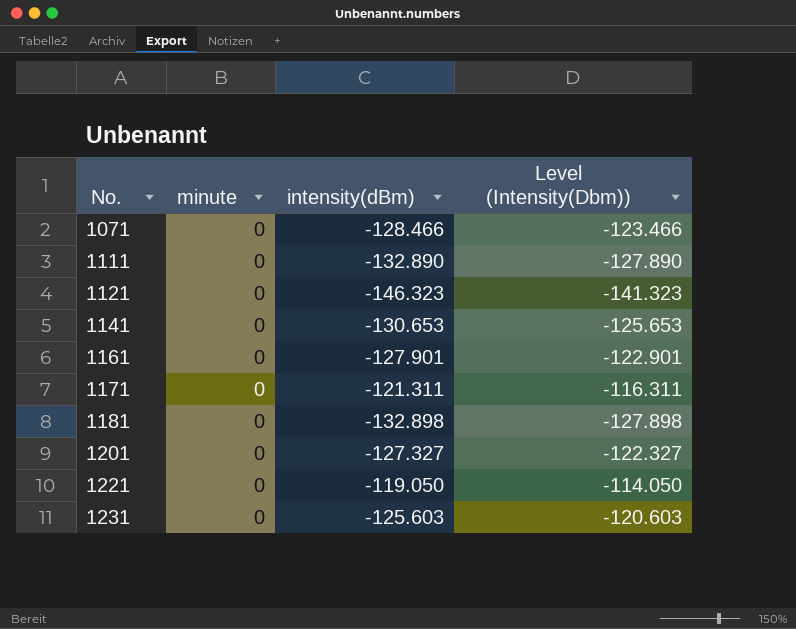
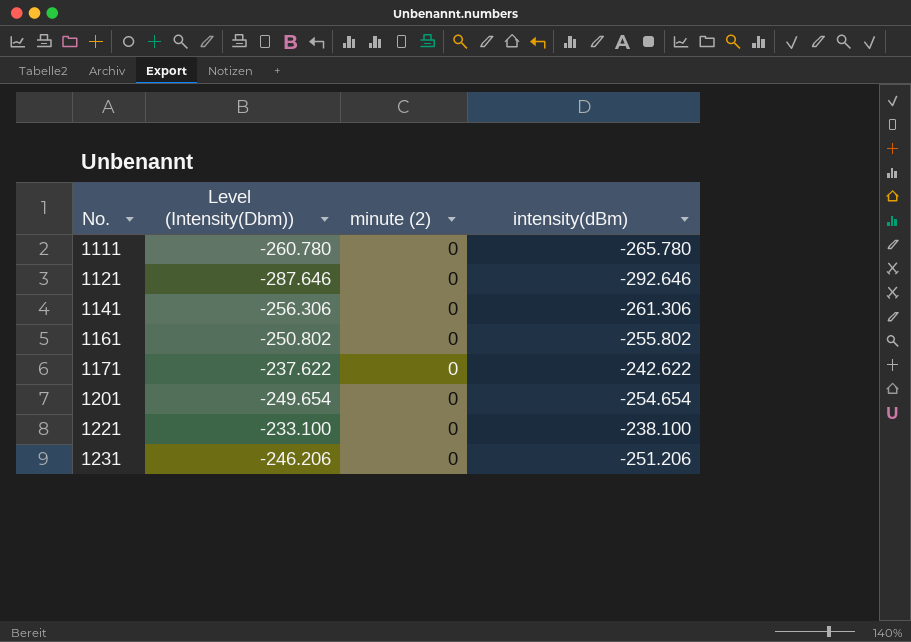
column Level (Intensity(Dbm)) | position: 4 -> 2
column name: minute -> minute (2)
row 1071: 0 | -128.466 | -123.466 -> none
row 1181: 0 | -132.898 | -127.898 -> none
1111 | Level (Intensity(Dbm)): -127.890 -> -260.780
1111 | intensity(dBm): -132.890 -> -265.780
1121 | Level (Intensity(Dbm)): -141.323 -> -287.646
1121 | intensity(dBm): -146.323 -> -292.646
1141 | Level (Intensity(Dbm)): -125.653 -> -256.306
1141 | intensity(dBm): -130.653 -> -261.306
1161 | Level (Intensity(Dbm)): -122.901 -> -250.802
1161 | intensity(dBm): -127.901 -> -255.802
1171 | Level (Intensity(Dbm)): -116.311 -> -237.622
1171 | intensity(dBm): -121.311 -> -242.622
1201 | Level (Intensity(Dbm)): -122.327 -> -249.654
1201 | intensity(dBm): -127.327 -> -254.654
1221 | Level (Intensity(Dbm)): -114.050 -> -233.100
1221 | intensity(dBm): -119.050 -> -238.100
1231 | Level (Intensity(Dbm)): -120.603 -> -246.206
1231 | intensity(dBm): -125.603 -> -251.206

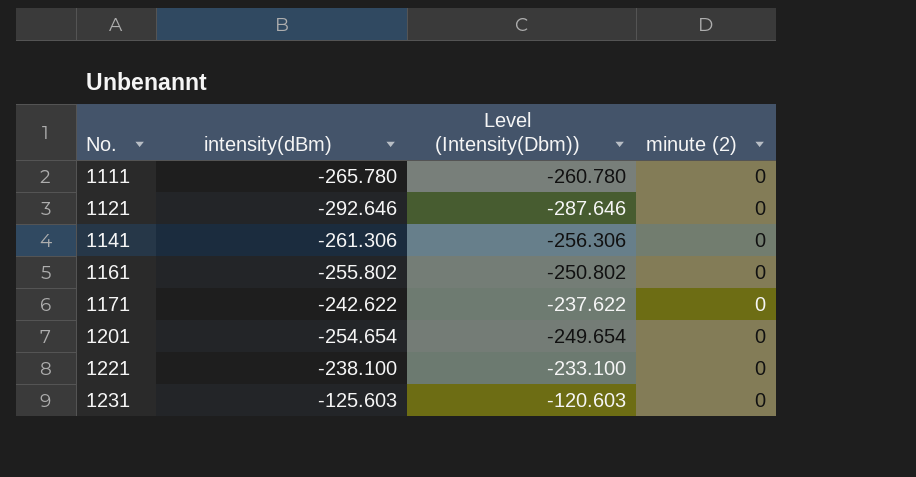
column intensity(dBm) | position: 4 -> 2
1231 | intensity(dBm): -251.206 -> -125.603
1231 | Level (Intensity(Dbm)): -246.206 -> -120.603

